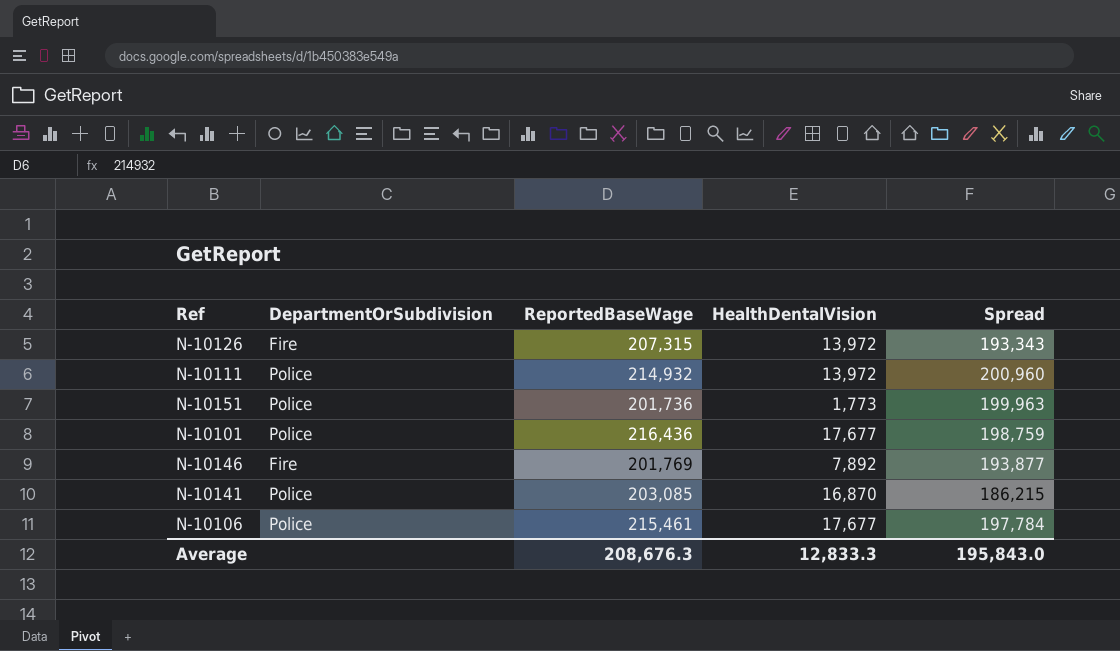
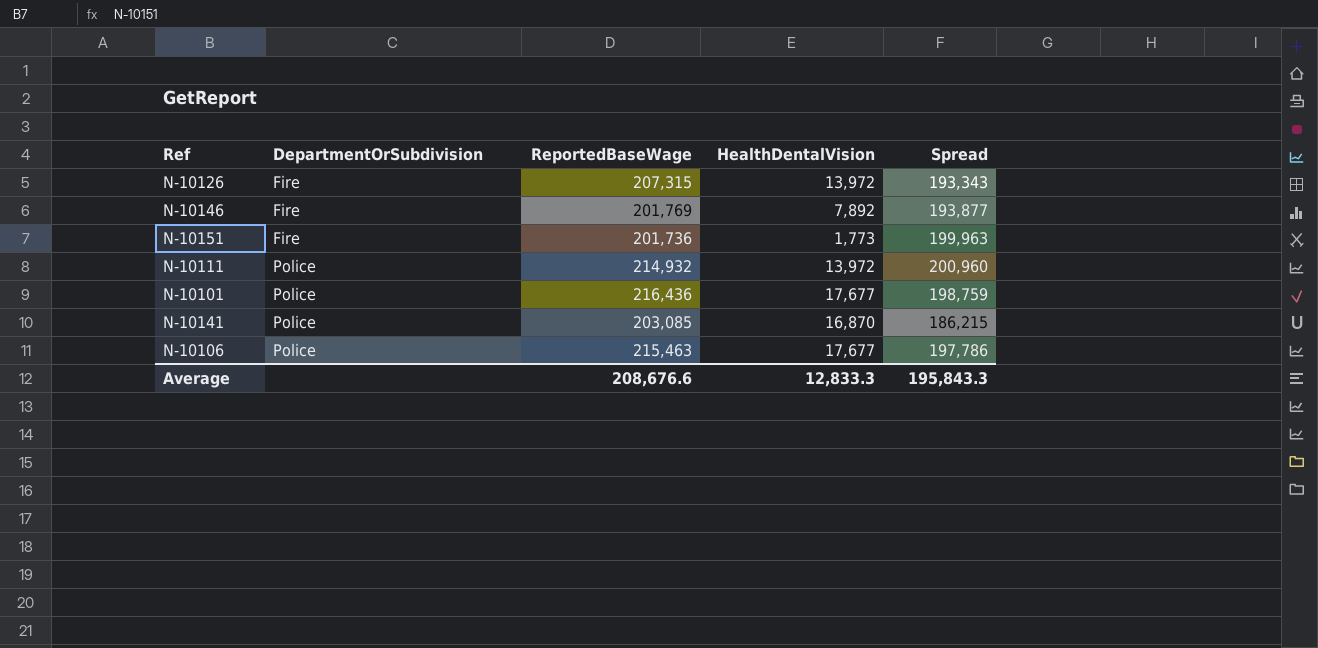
row order: none -> DepartmentOrSubdivision ascending
N-10151 | DepartmentOrSubdivision: Police -> Fire
N-10106 | ReportedBaseWage: 215,461 -> 215,463
N-10106 | Spread: 197,784 -> 197,786
Average | ReportedBaseWage: 208,676.3 -> 208,676.6
Average | Spread: 195,843.0 -> 195,843.3

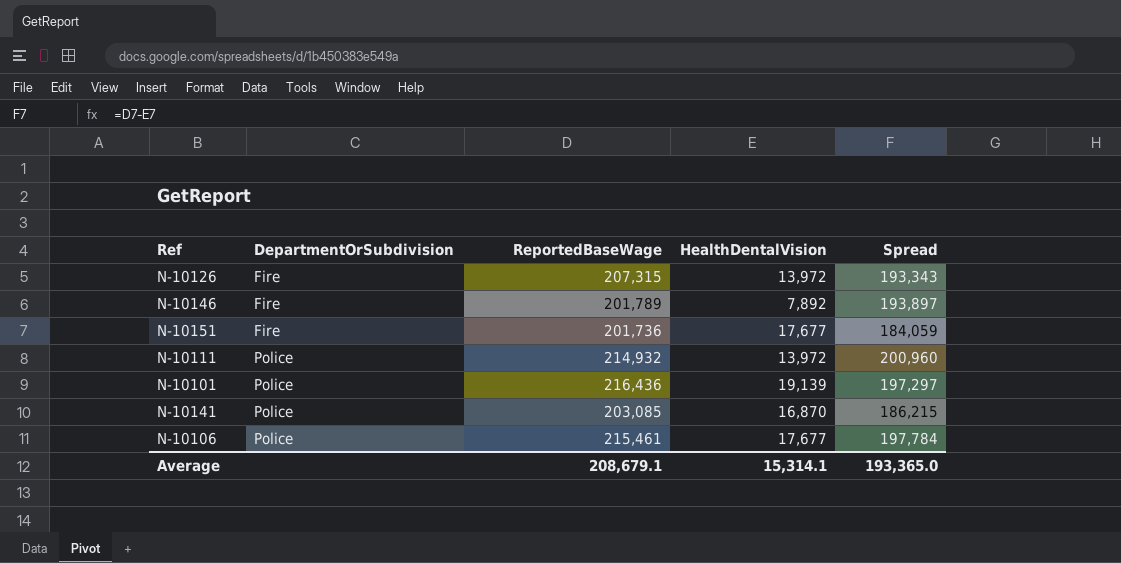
N-10146 | ReportedBaseWage: 201,769 -> 201,789
N-10146 | Spread: 193,877 -> 193,897
N-10151 | HealthDentalVision: 1,773 -> 17,677
N-10151 | Spread: 199,963 -> 184,059
N-10101 | HealthDentalVision: 17,677 -> 19,139
N-10101 | Spread: 198,759 -> 197,297
N-10106 | ReportedBaseWage: 215,463 -> 215,461
N-10106 | Spread: 197,786 -> 197,784
Average | ReportedBaseWage: 208,676.6 -> 208,679.1
Average | HealthDentalVision: 12,833.3 -> 15,314.1
Average | Spread: 195,843.3 -> 193,365.0

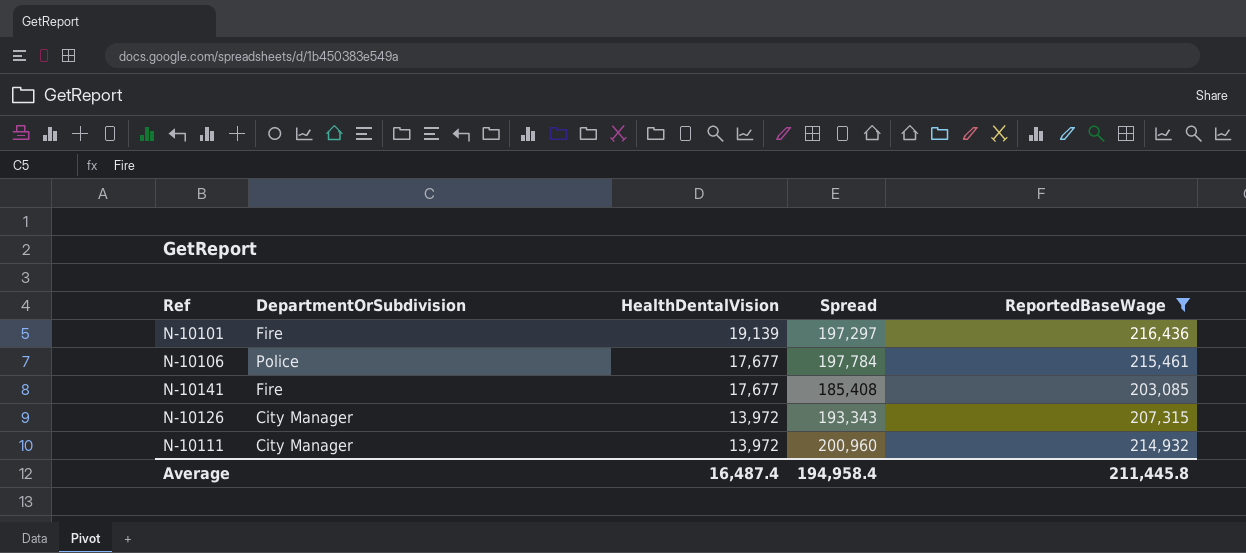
filter: none -> ReportedBaseWage >= 203,085
row order: DepartmentOrSubdivision ascending -> HealthDentalVision descending
column ReportedBaseWage | position: 3 -> 5
N-10101 | DepartmentOrSubdivision: Police -> Fire
N-10141 | DepartmentOrSubdivision: Police -> Fire
N-10141 | HealthDentalVision: 16,870 -> 17,677
N-10141 | Spread: 186,215 -> 185,408
N-10126 | DepartmentOrSubdivision: Fire -> City Manager
N-10111 | DepartmentOrSubdivision: Police -> City Manager
Average | HealthDentalVision: 15,314.1 -> 16,487.4
Average | Spread: 193,365.0 -> 194,958.4
Average | ReportedBaseWage: 208,679.1 -> 211,445.8

